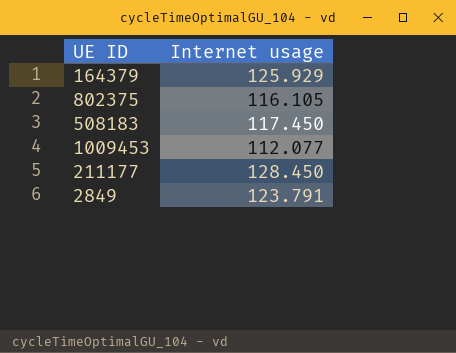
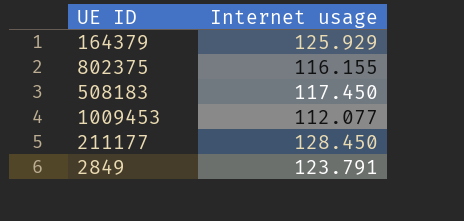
802375 | Internet usage: 116.105 -> 116.155

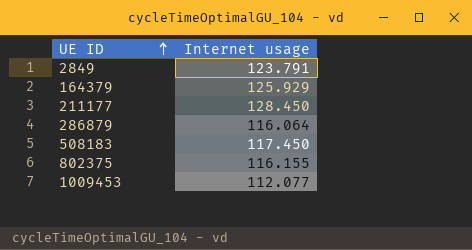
row order: none -> UE ID ascending
row 286879: none -> 116.064

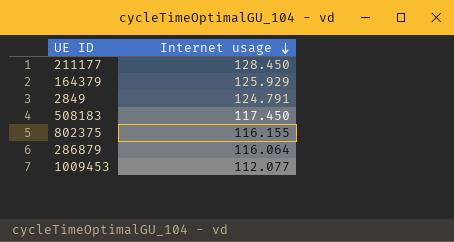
row order: UE ID ascending -> Internet usage descending
2849 | Internet usage: 123.791 -> 124.791

